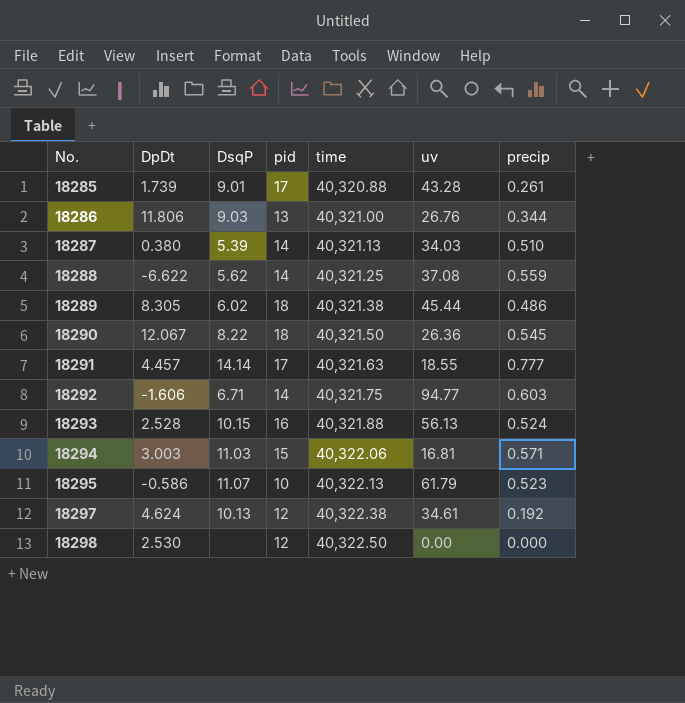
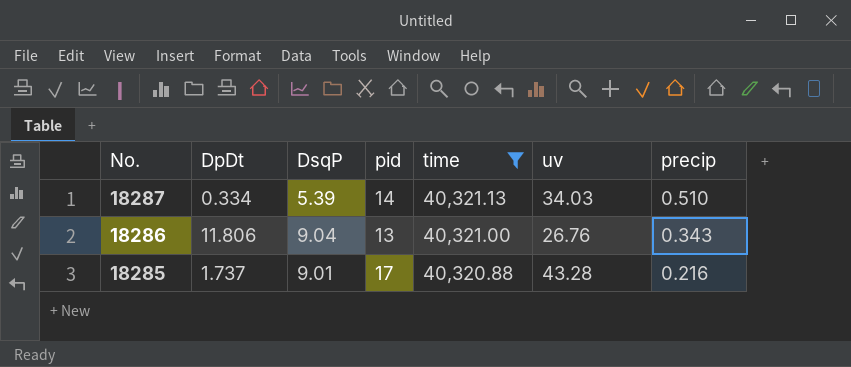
filter: none -> time <= 40,321.13
row order: No. ascending -> No. descending
18287 | DpDt: 0.380 -> 0.334
18286 | DsqP: 9.03 -> 9.04
18286 | precip: 0.344 -> 0.343
18285 | DpDt: 1.739 -> 1.737
18285 | precip: 0.261 -> 0.216

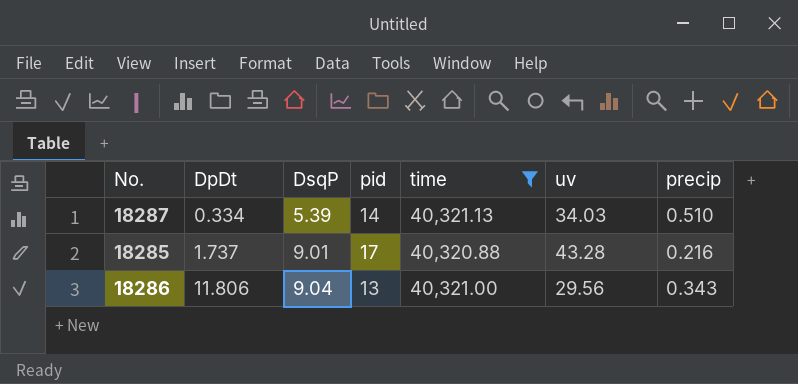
row order: No. descending -> DpDt ascending
18286 | uv: 26.76 -> 29.56

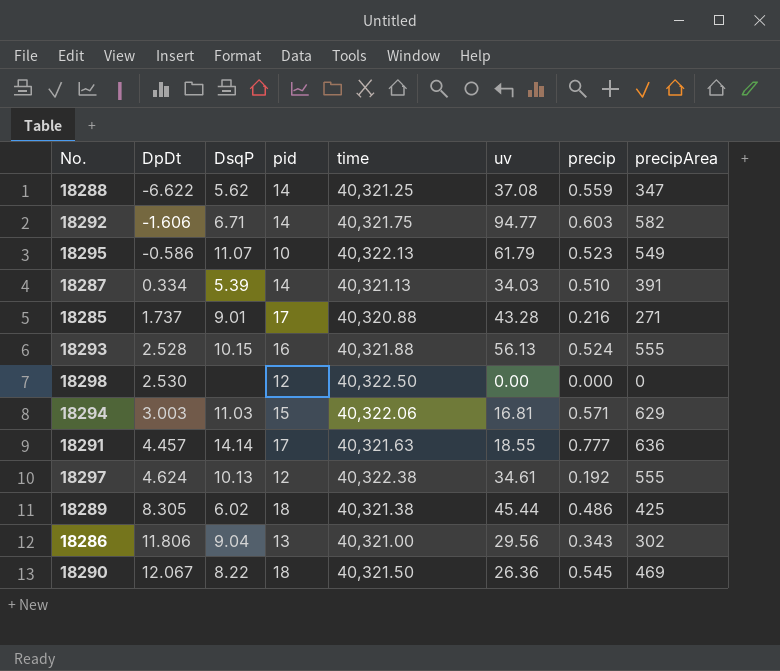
filter: time <= 40,321.13 -> none
column precipArea | position: none -> 8

